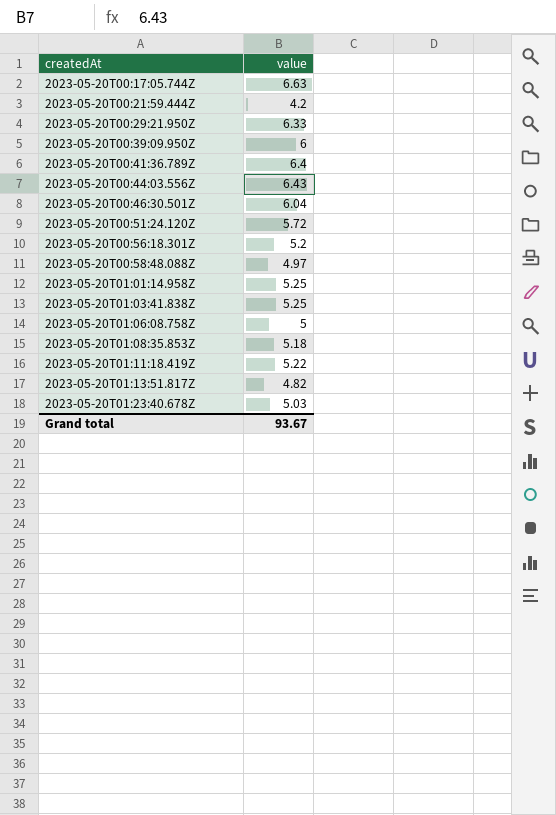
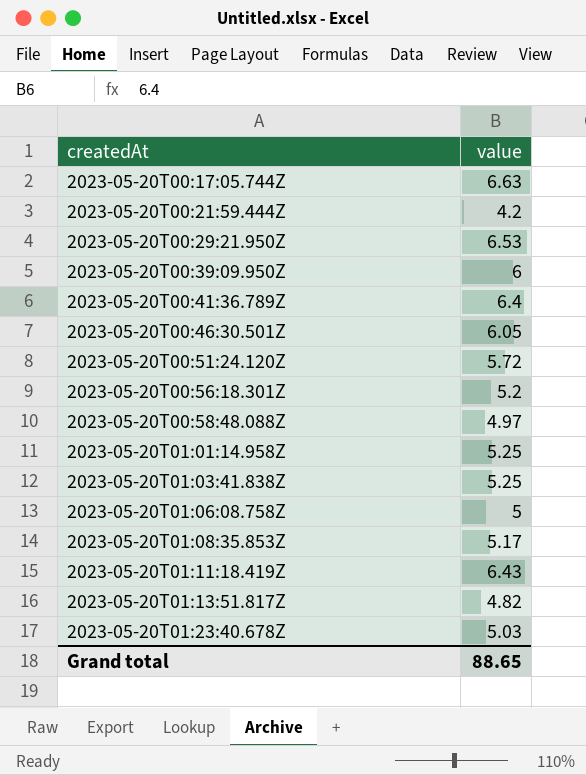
row 2023-05-20T00:44:03.556Z: 6.43 -> none
2023-05-20T00:29:21.950Z | value: 6.33 -> 6.53
2023-05-20T00:46:30.501Z | value: 6.04 -> 6.05
2023-05-20T01:08:35.853Z | value: 5.18 -> 5.17
2023-05-20T01:11:18.419Z | value: 5.22 -> 6.43
Grand total | value: 93.67 -> 88.65

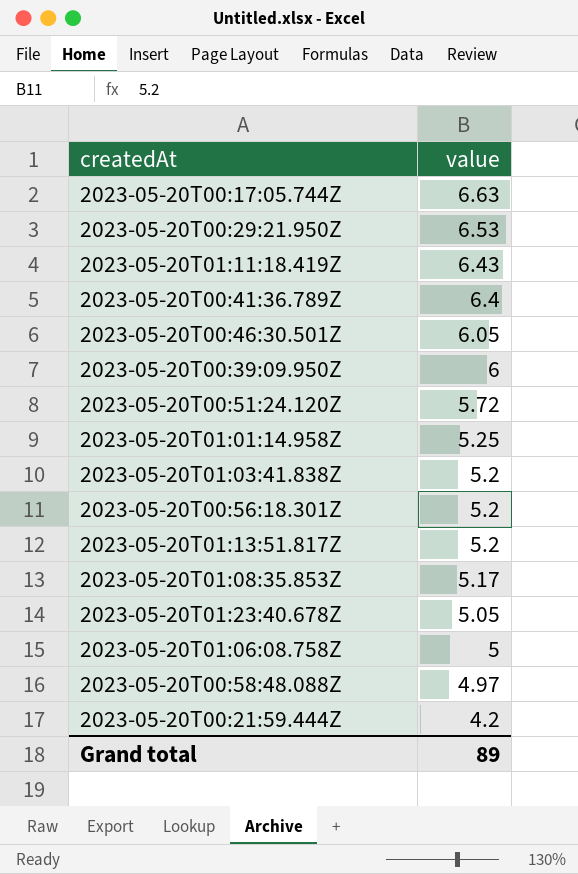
row order: createdAt ascending -> value descending
2023-05-20T01:03:41.838Z | value: 5.25 -> 5.2
2023-05-20T01:13:51.817Z | value: 4.82 -> 5.2
2023-05-20T01:23:40.678Z | value: 5.03 -> 5.05
Grand total | value: 88.65 -> 89

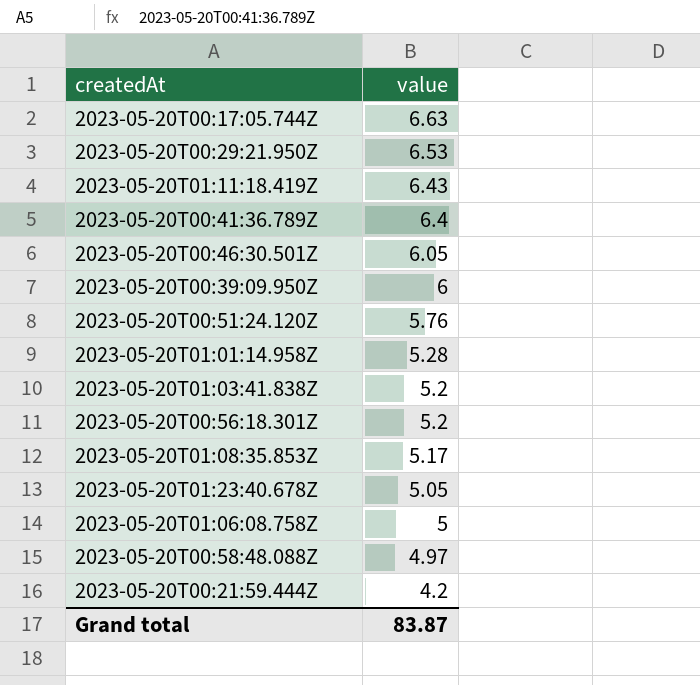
row 2023-05-20T01:13:51.817Z: 5.2 -> none
2023-05-20T00:51:24.120Z | value: 5.72 -> 5.76
2023-05-20T01:01:14.958Z | value: 5.25 -> 5.28
Grand total | value: 89 -> 83.87

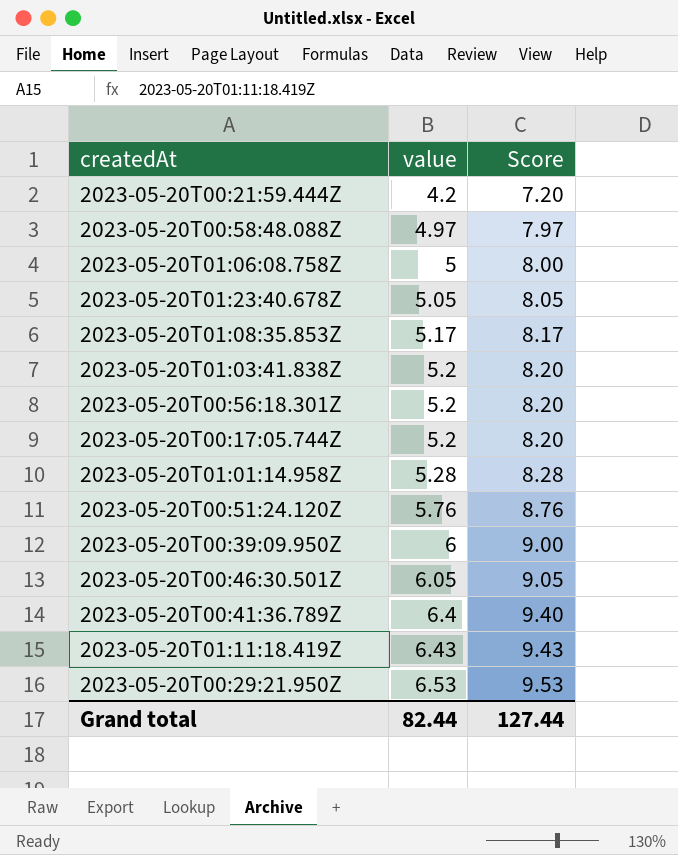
row order: value descending -> value ascending
column Score | formula: none -> [value] + 3
2023-05-20T00:17:05.744Z | value: 6.63 -> 5.2
Grand total | value: 83.87 -> 82.44

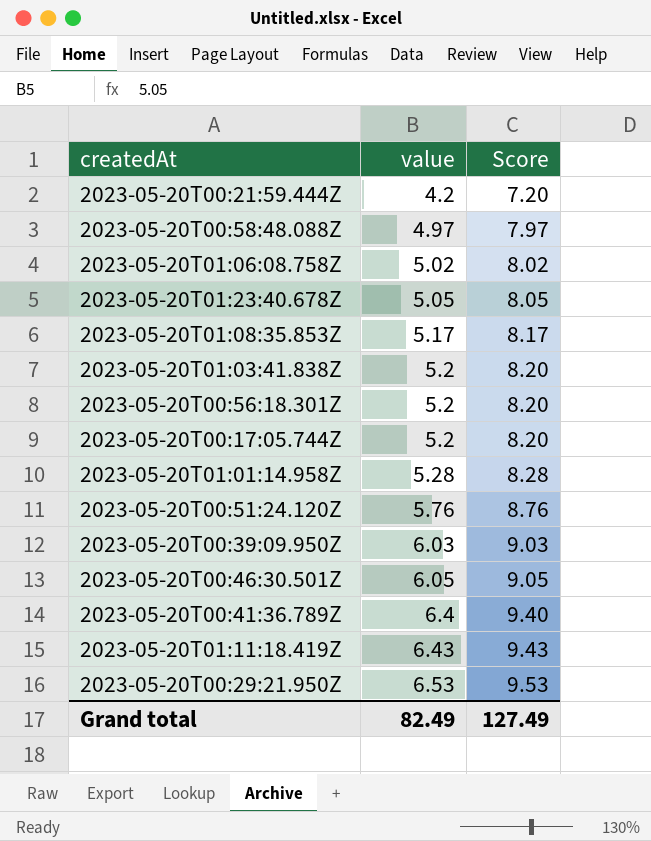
2023-05-20T01:06:08.758Z | value: 5 -> 5.02
2023-05-20T01:06:08.758Z | Score: 8.00 -> 8.02
2023-05-20T00:39:09.950Z | value: 6 -> 6.03
2023-05-20T00:39:09.950Z | Score: 9.00 -> 9.03
Grand total | value: 82.44 -> 82.49
Grand total | Score: 127.44 -> 127.49

